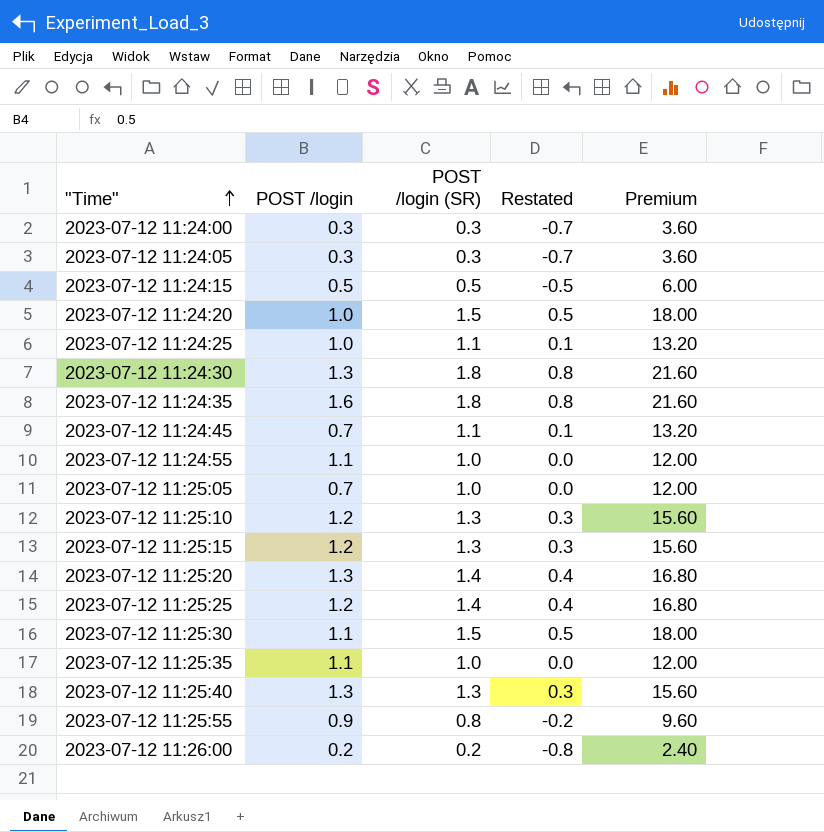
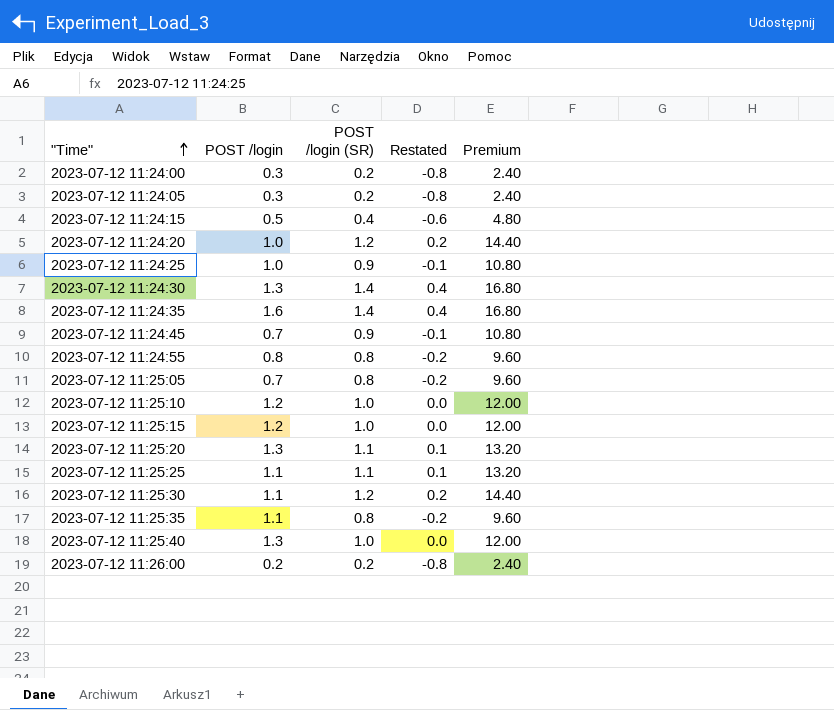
row 2023-07-12 11:25:55: 0.9 | 0.8 | -0.2 | 9.60 -> none
2023-07-12 11:24:00 | POST /login (SR): 0.3 -> 0.2
2023-07-12 11:24:00 | Restated: -0.7 -> -0.8
2023-07-12 11:24:00 | Premium: 3.60 -> 2.40
2023-07-12 11:24:05 | POST /login (SR): 0.3 -> 0.2
2023-07-12 11:24:05 | Restated: -0.7 -> -0.8
2023-07-12 11:24:05 | Premium: 3.60 -> 2.40
2023-07-12 11:24:15 | POST /login (SR): 0.5 -> 0.4
2023-07-12 11:24:15 | Restated: -0.5 -> -0.6
2023-07-12 11:24:15 | Premium: 6.00 -> 4.80
2023-07-12 11:24:20 | POST /login (SR): 1.5 -> 1.2
2023-07-12 11:24:20 | Restated: 0.5 -> 0.2
2023-07-12 11:24:20 | Premium: 18.00 -> 14.40
2023-07-12 11:24:25 | POST /login (SR): 1.1 -> 0.9
2023-07-12 11:24:25 | Restated: 0.1 -> -0.1
2023-07-12 11:24:25 | Premium: 13.20 -> 10.80
2023-07-12 11:24:30 | POST /login (SR): 1.8 -> 1.4
2023-07-12 11:24:30 | Restated: 0.8 -> 0.4
2023-07-12 11:24:30 | Premium: 21.60 -> 16.80
2023-07-12 11:24:35 | POST /login (SR): 1.8 -> 1.4
2023-07-12 11:24:35 | Restated: 0.8 -> 0.4
2023-07-12 11:24:35 | Premium: 21.60 -> 16.80
2023-07-12 11:24:45 | POST /login (SR): 1.1 -> 0.9
2023-07-12 11:24:45 | Restated: 0.1 -> -0.1
2023-07-12 11:24:45 | Premium: 13.20 -> 10.80
2023-07-12 11:24:55 | POST /login: 1.1 -> 0.8
2023-07-12 11:24:55 | POST /login (SR): 1.0 -> 0.8
2023-07-12 11:24:55 | Restated: 0.0 -> -0.2
2023-07-12 11:24:55 | Premium: 12.00 -> 9.60
2023-07-12 11:25:05 | POST /login (SR): 1.0 -> 0.8
2023-07-12 11:25:05 | Restated: 0.0 -> -0.2
2023-07-12 11:25:05 | Premium: 12.00 -> 9.60
2023-07-12 11:25:10 | POST /login (SR): 1.3 -> 1.0
2023-07-12 11:25:10 | Restated: 0.3 -> 0.0
2023-07-12 11:25:10 | Premium: 15.60 -> 12.00
2023-07-12 11:25:15 | POST /login (SR): 1.3 -> 1.0
2023-07-12 11:25:15 | Restated: 0.3 -> 0.0
2023-07-12 11:25:15 | Premium: 15.60 -> 12.00
2023-07-12 11:25:20 | POST /login (SR): 1.4 -> 1.1
2023-07-12 11:25:20 | Restated: 0.4 -> 0.1
2023-07-12 11:25:20 | Premium: 16.80 -> 13.20
2023-07-12 11:25:25 | POST /login: 1.2 -> 1.1
2023-07-12 11:25:25 | POST /login (SR): 1.4 -> 1.1
2023-07-12 11:25:25 | Restated: 0.4 -> 0.1
2023-07-12 11:25:25 | Premium: 16.80 -> 13.20
2023-07-12 11:25:30 | POST /login (SR): 1.5 -> 1.2
2023-07-12 11:25:30 | Restated: 0.5 -> 0.2
2023-07-12 11:25:30 | Premium: 18.00 -> 14.40
2023-07-12 11:25:35 | POST /login (SR): 1.0 -> 0.8
2023-07-12 11:25:35 | Restated: 0.0 -> -0.2
2023-07-12 11:25:35 | Premium: 12.00 -> 9.60
2023-07-12 11:25:40 | POST /login (SR): 1.3 -> 1.0
2023-07-12 11:25:40 | Restated: 0.3 -> 0.0
2023-07-12 11:25:40 | Premium: 15.60 -> 12.00

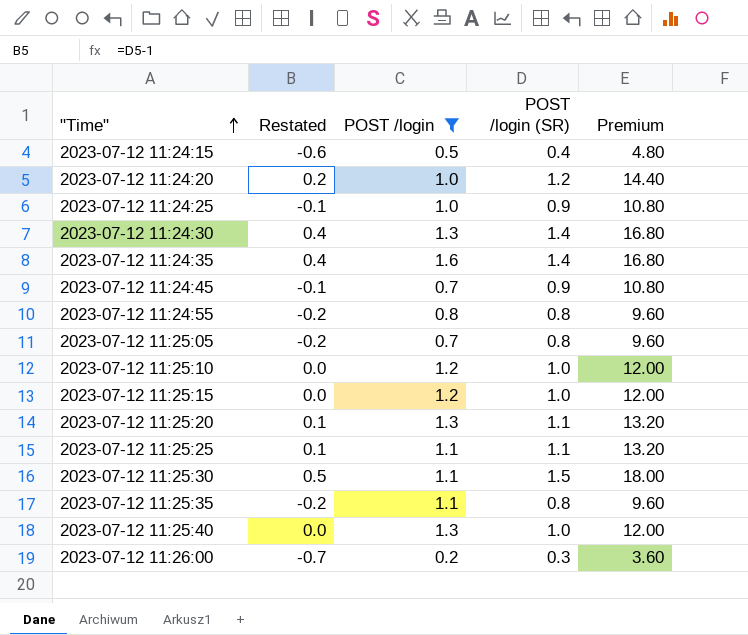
filter: none -> POST /login != 0.3
column Restated | position: 4 -> 2
2023-07-12 11:25:30 | Restated: 0.2 -> 0.5
2023-07-12 11:25:30 | POST /login (SR): 1.2 -> 1.5
2023-07-12 11:25:30 | Premium: 14.40 -> 18.00
2023-07-12 11:26:00 | Restated: -0.8 -> -0.7
2023-07-12 11:26:00 | POST /login (SR): 0.2 -> 0.3
2023-07-12 11:26:00 | Premium: 2.40 -> 3.60

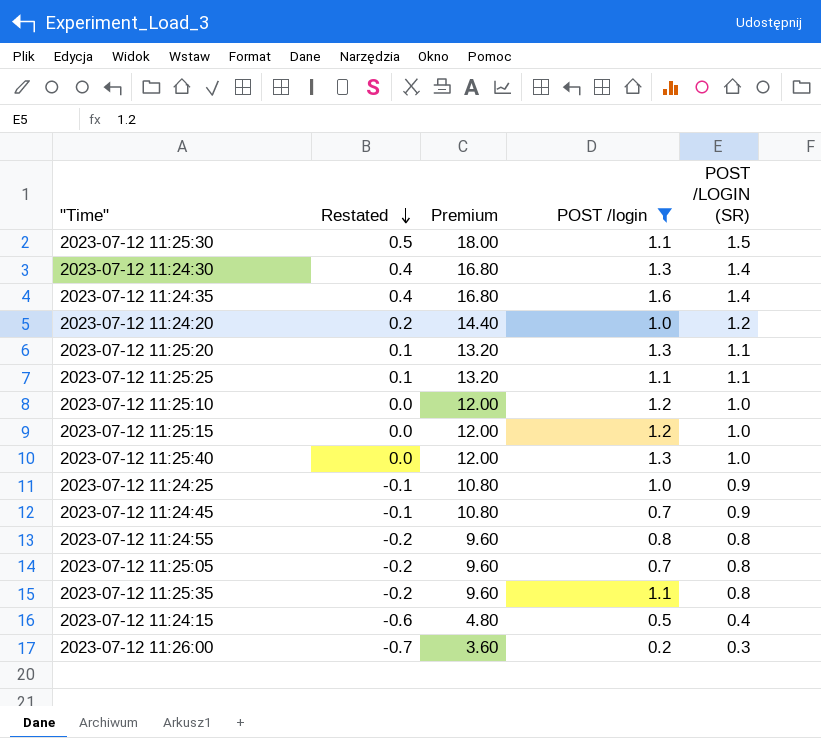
row order: "Time" ascending -> Restated descending
column Premium | position: 5 -> 3
column name: POST /login (SR) -> POST /LOGIN (SR)

